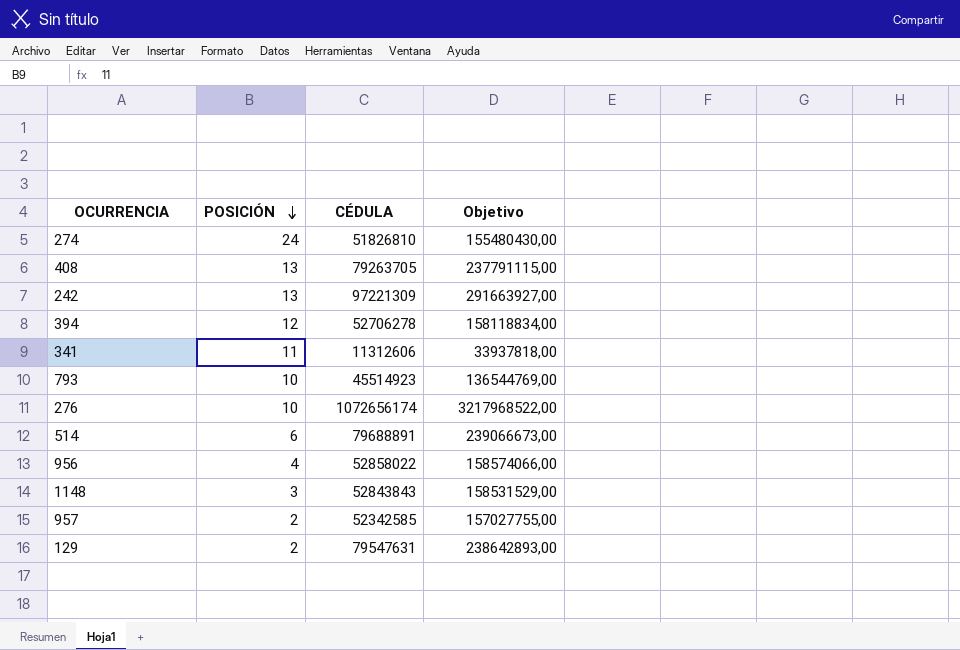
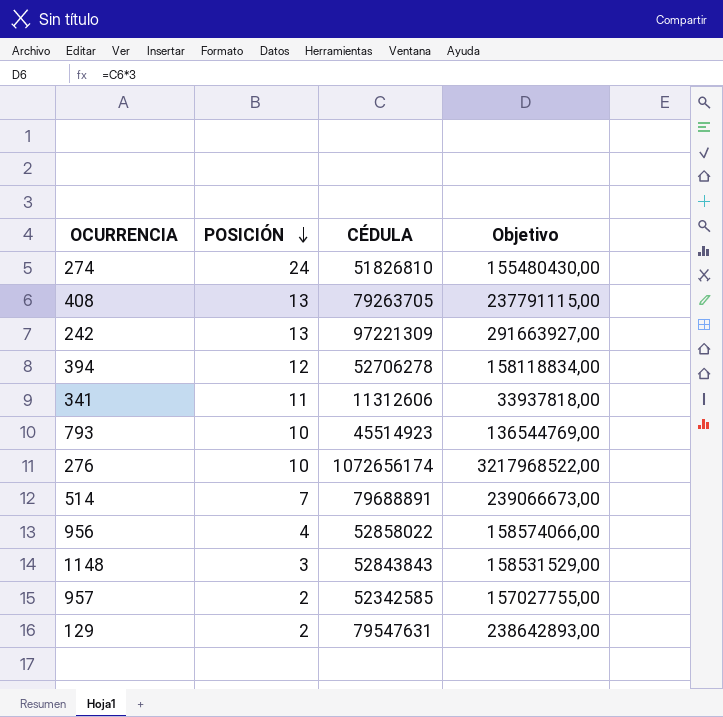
514 | POSICIÓN: 6 -> 7

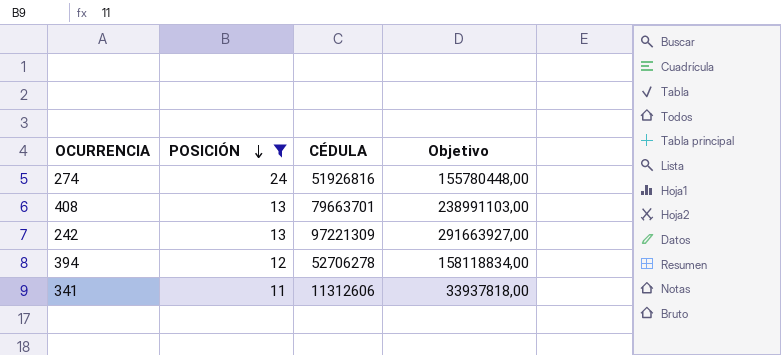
filter: none -> POSICIÓN >= 11
274 | CÉDULA: 51826810 -> 51926816
274 | Objetivo: 155480430,00 -> 155780448,00
408 | CÉDULA: 79263705 -> 79663701
408 | Objetivo: 237791115,00 -> 238991103,00

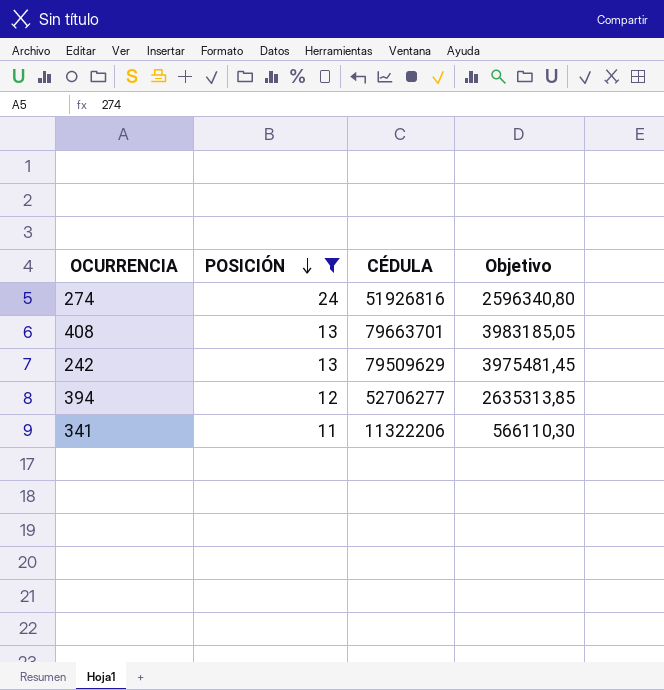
column Objetivo | formula: [CÉDULA] * 3 -> [CÉDULA] * 0,05
242 | CÉDULA: 97221309 -> 79509629
394 | CÉDULA: 52706278 -> 52706277
341 | CÉDULA: 11312606 -> 11322206

